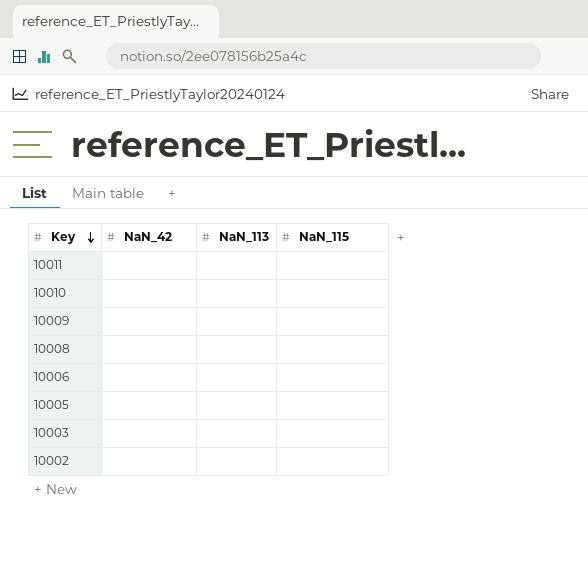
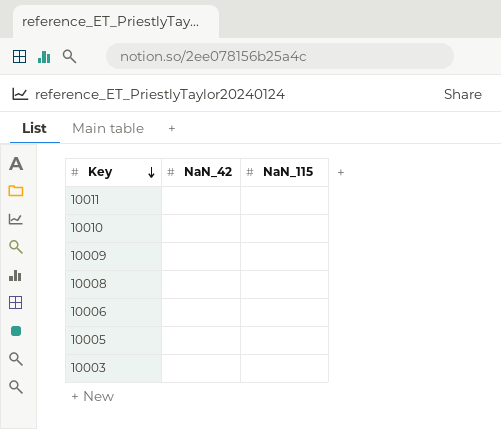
column NaN_113 | position: 3 -> none
row 10002: none | none | none -> none

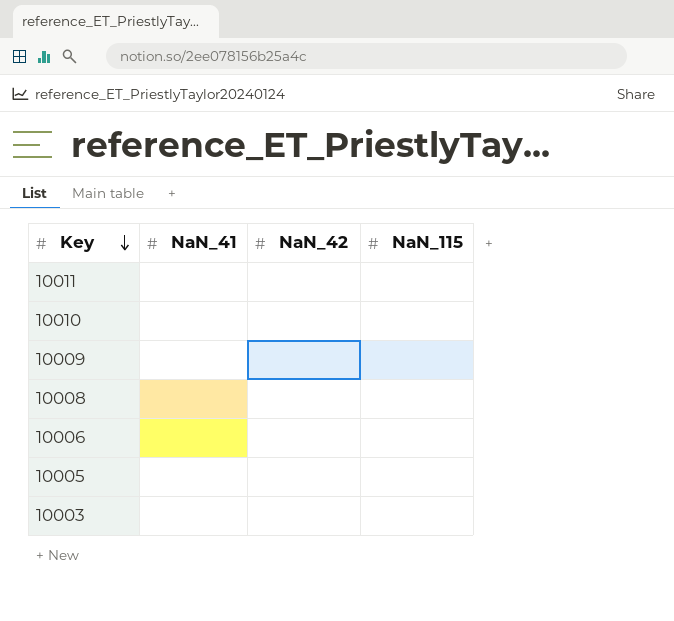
column NaN_41 | position: none -> 2

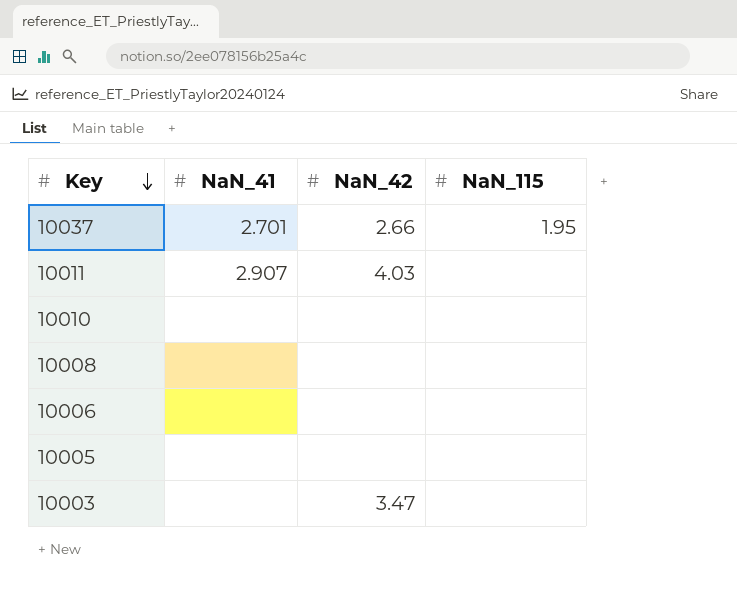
row 10009: none | none | none -> none
row 10037: none -> 2.701 | 2.66 | 1.95
10011 | NaN_41: none -> 2.907
10011 | NaN_42: none -> 4.03
10003 | NaN_42: none -> 3.47

